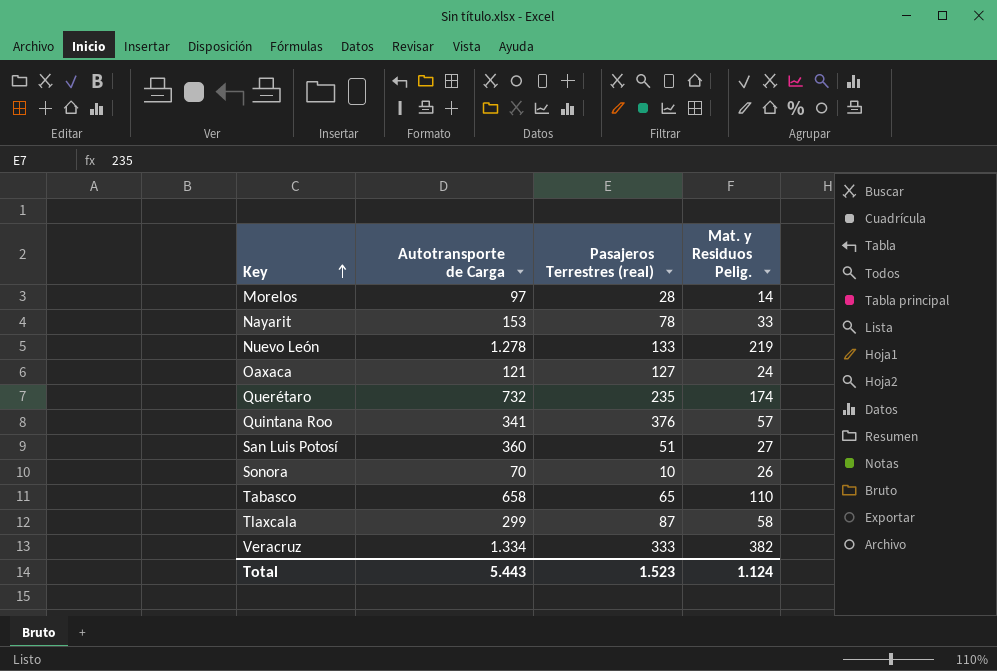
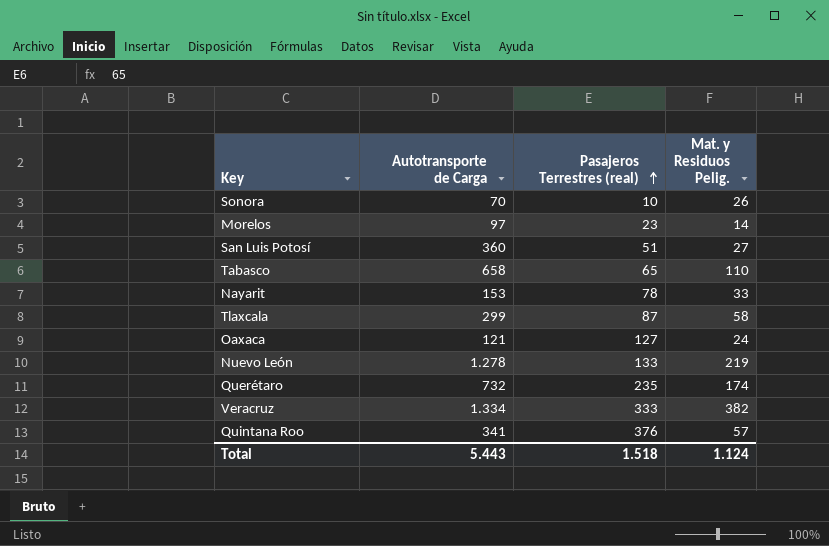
row order: Key ascending -> Pasajeros Terrestres (real) ascending
Morelos | Pasajeros Terrestres (real): 28 -> 23
Total | Pasajeros Terrestres (real): 1.523 -> 1.518

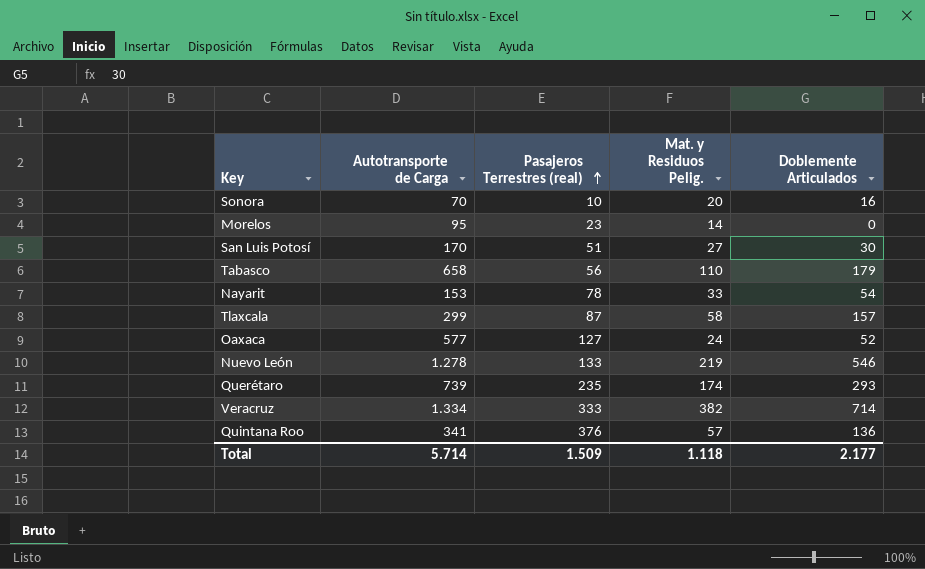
column Doblemente Articulados | position: none -> 5
Sonora | Mat. y Residuos Pelig.: 26 -> 20
Morelos | Autotransporte de Carga: 97 -> 95
San Luis Potosí | Autotransporte de Carga: 360 -> 170
Tabasco | Pasajeros Terrestres (real): 65 -> 56
Oaxaca | Autotransporte de Carga: 121 -> 577
Querétaro | Autotransporte de Carga: 732 -> 739
Total | Autotransporte de Carga: 5.443 -> 5.714
Total | Pasajeros Terrestres (real): 1.518 -> 1.509
Total | Mat. y Residuos Pelig.: 1.124 -> 1.118

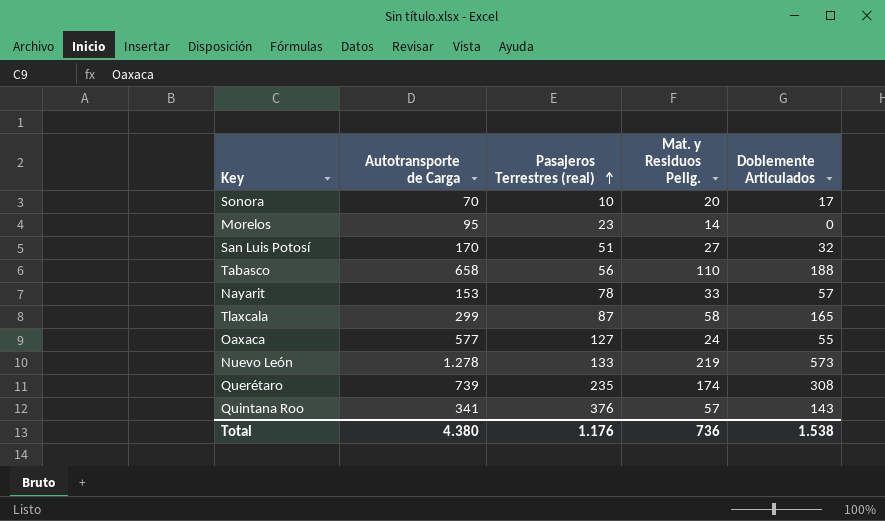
row Veracruz: 1.334 | 333 | 382 | 714 -> none
Sonora | Doblemente Articulados: 16 -> 17
San Luis Potosí | Doblemente Articulados: 30 -> 32
Tabasco | Doblemente Articulados: 179 -> 188
Nayarit | Doblemente Articulados: 54 -> 57
Tlaxcala | Doblemente Articulados: 157 -> 165
Oaxaca | Doblemente Articulados: 52 -> 55
Nuevo León | Doblemente Articulados: 546 -> 573
Querétaro | Doblemente Articulados: 293 -> 308
Quintana Roo | Doblemente Articulados: 136 -> 143
Total | Autotransporte de Carga: 5.714 -> 4.380
Total | Pasajeros Terrestres (real): 1.509 -> 1.176
Total | Mat. y Residuos Pelig.: 1.118 -> 736
Total | Doblemente Articulados: 2.177 -> 1.538

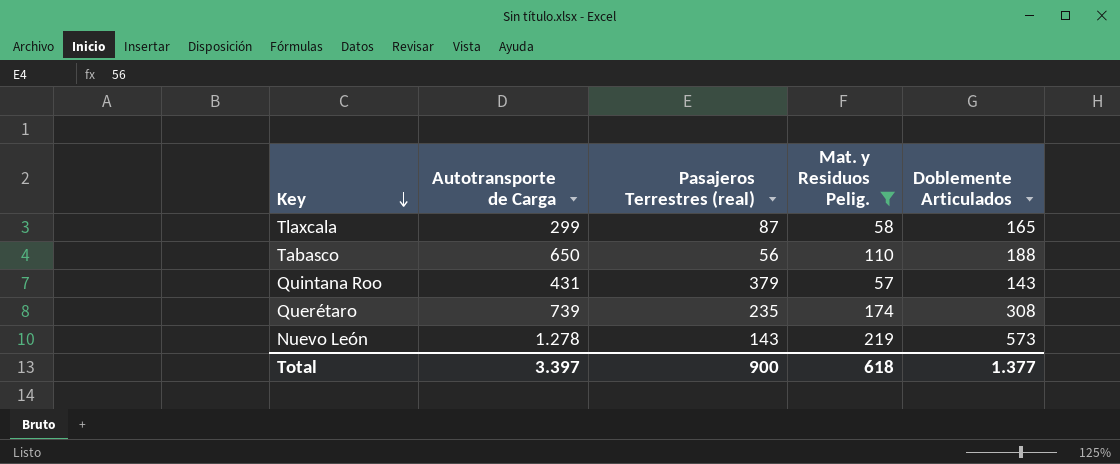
filter: none -> Mat. y Residuos Pelig. >= 57
row order: Pasajeros Terrestres (real) ascending -> Key descending
Tabasco | Autotransporte de Carga: 658 -> 650
Quintana Roo | Autotransporte de Carga: 341 -> 431
Quintana Roo | Pasajeros Terrestres (real): 376 -> 379
Nuevo León | Pasajeros Terrestres (real): 133 -> 143
Total | Autotransporte de Carga: 4.380 -> 3.397
Total | Pasajeros Terrestres (real): 1.176 -> 900
Total | Mat. y Residuos Pelig.: 736 -> 618
Total | Doblemente Articulados: 1.538 -> 1.377

